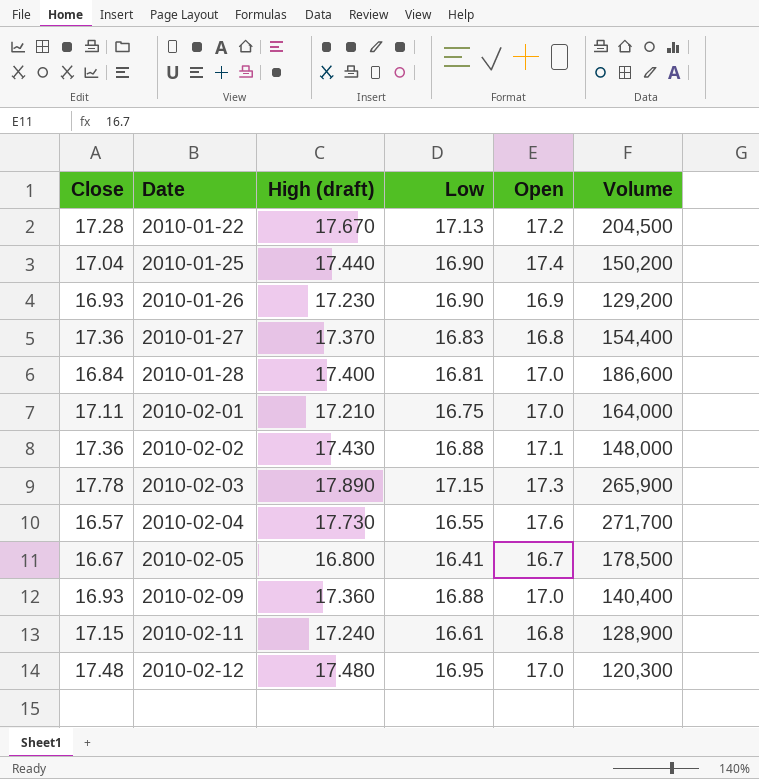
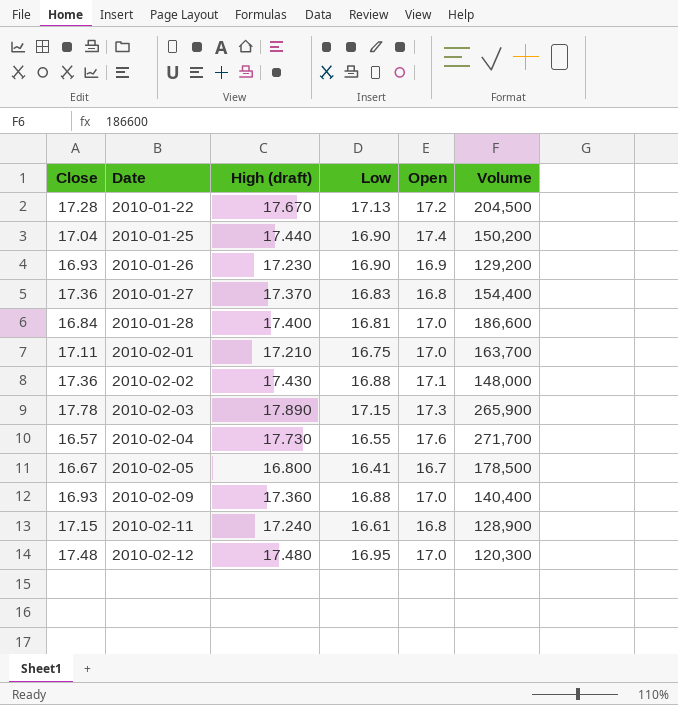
2010-02-01 | Volume: 164,000 -> 163,700

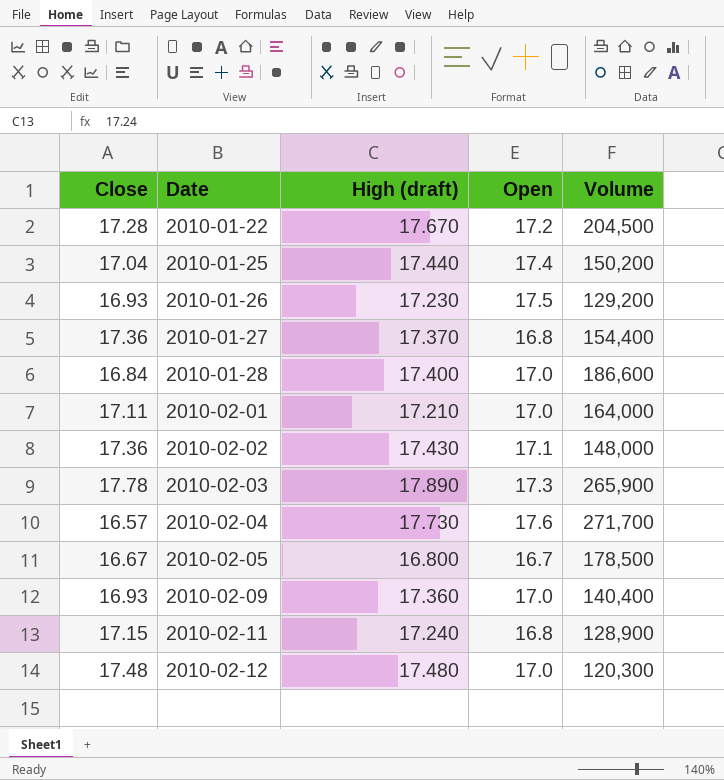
column Low | position: 4 -> none
2010-01-26 | Open: 16.9 -> 17.5
2010-02-01 | Volume: 163,700 -> 164,000

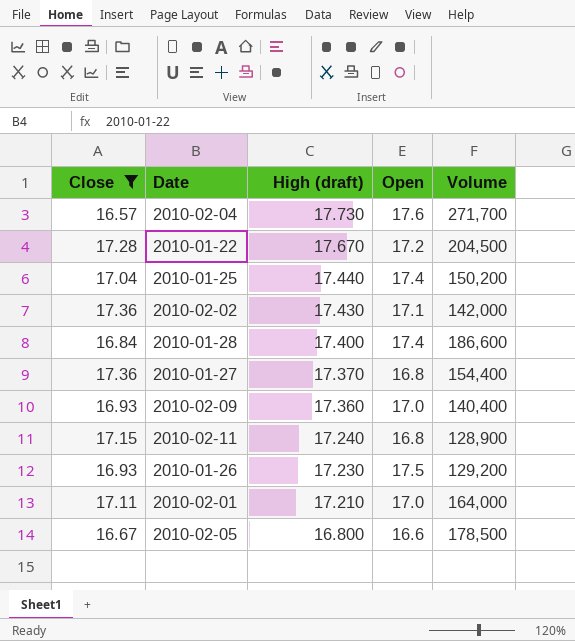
filter: none -> Close <= 17.36
row order: Date ascending -> High (draft) descending
2010-02-02 | Volume: 148,000 -> 142,000
2010-01-28 | Open: 17.0 -> 17.4
2010-02-05 | Open: 16.7 -> 16.6

